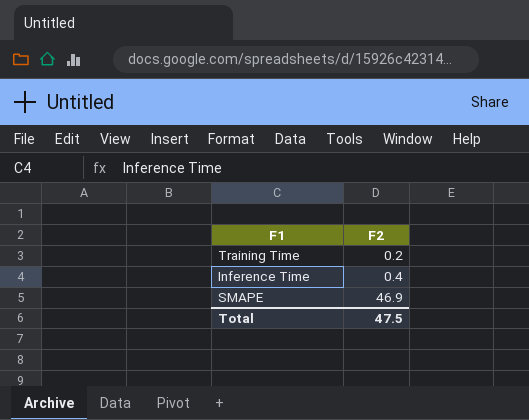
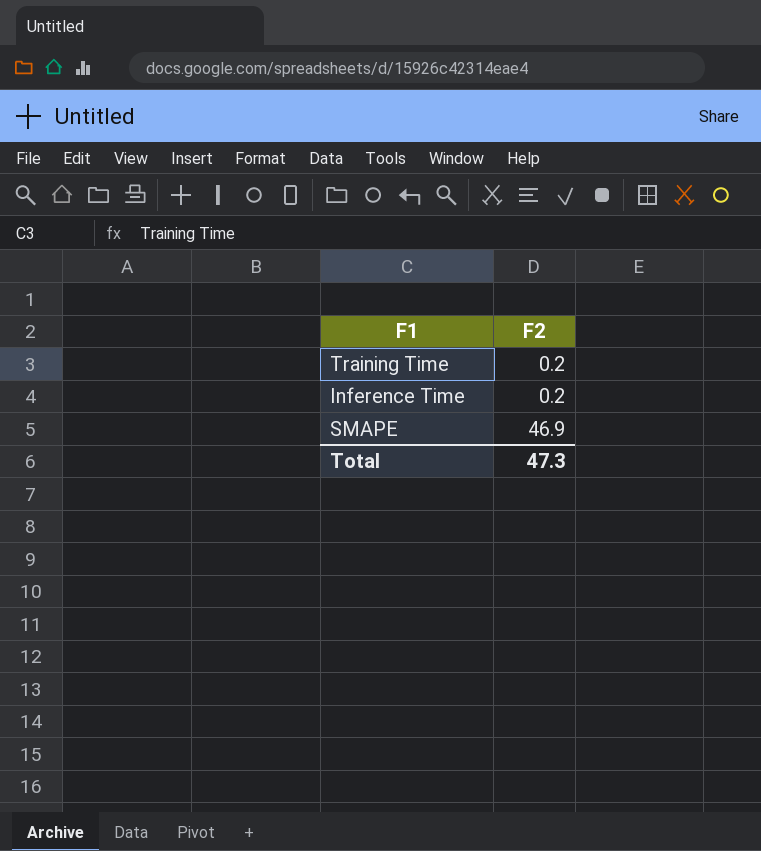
Inference Time | F2: 0.4 -> 0.2
Total | F2: 47.5 -> 47.3

